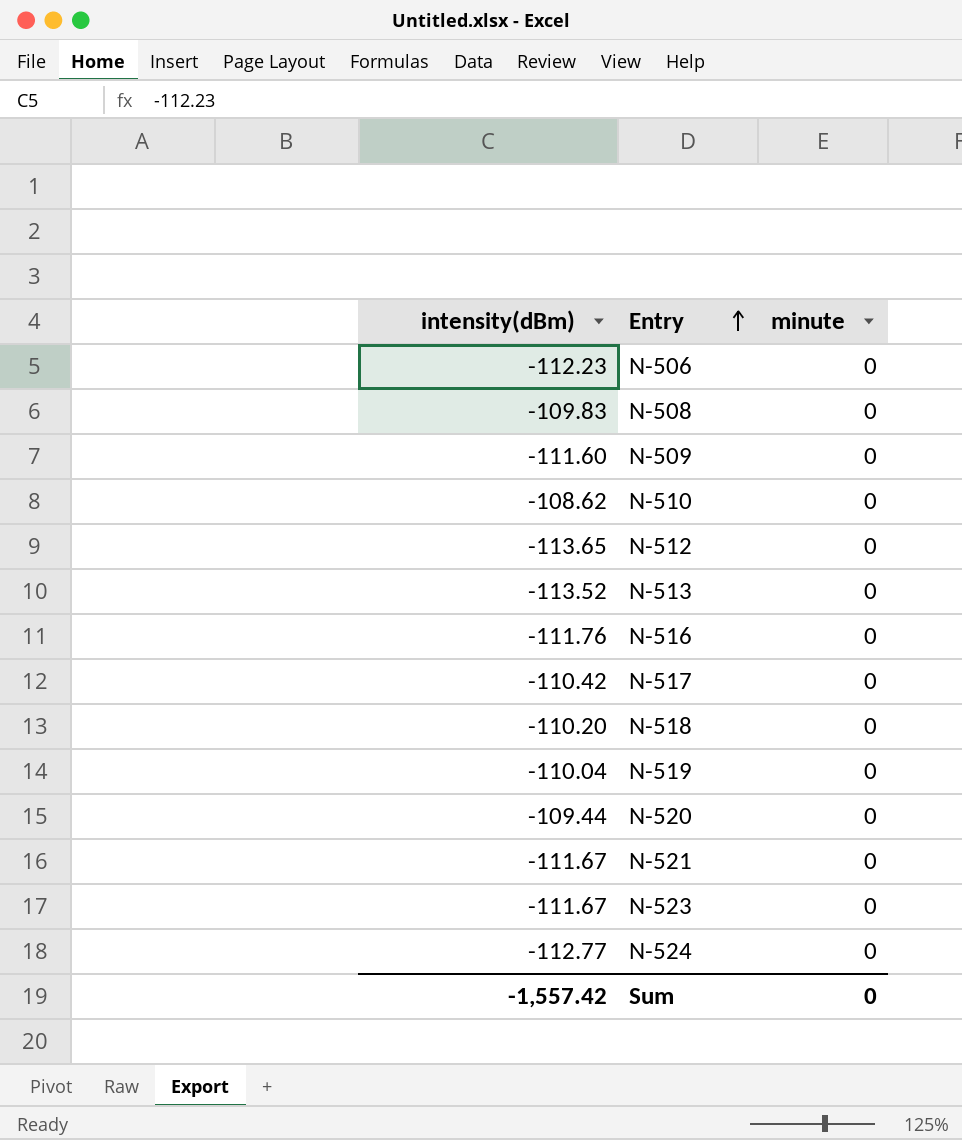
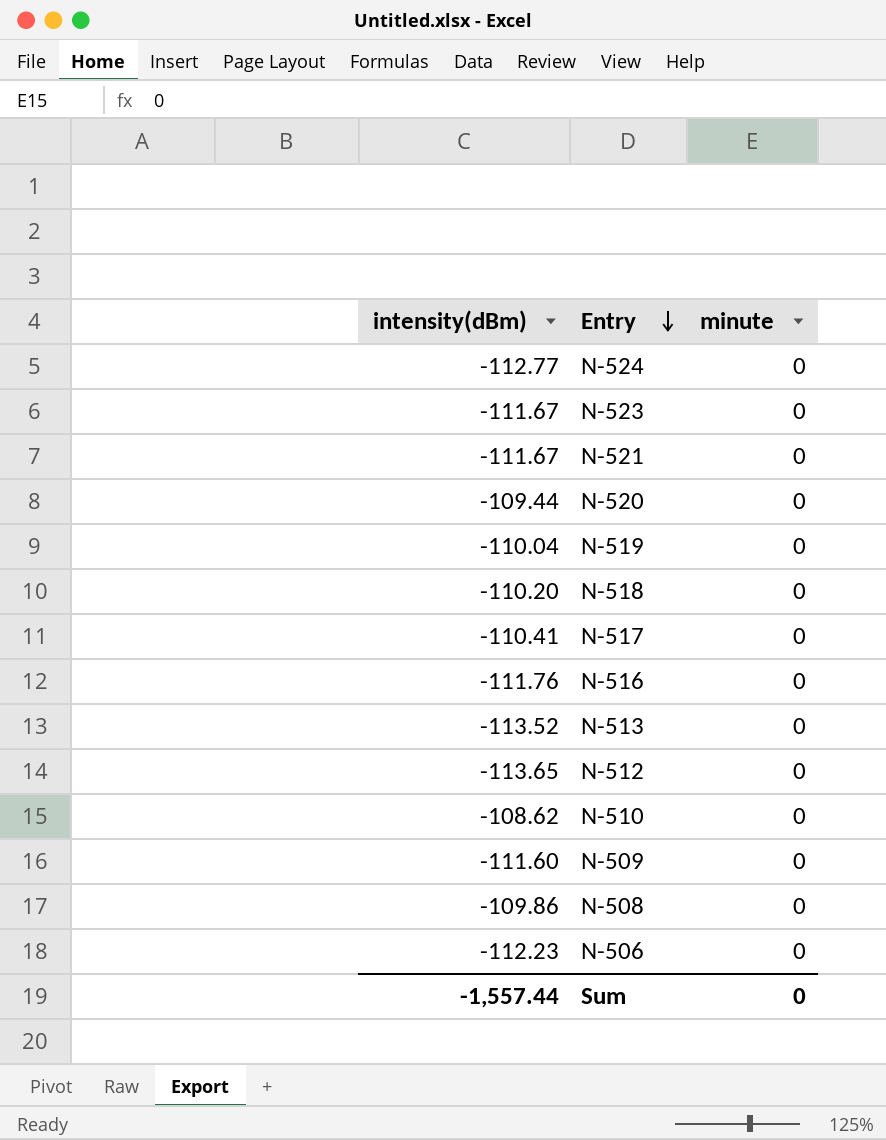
row order: Entry ascending -> Entry descending
N-517 | intensity(dBm): -110.42 -> -110.41
N-508 | intensity(dBm): -109.83 -> -109.86
Sum | intensity(dBm): -1,557.42 -> -1,557.44

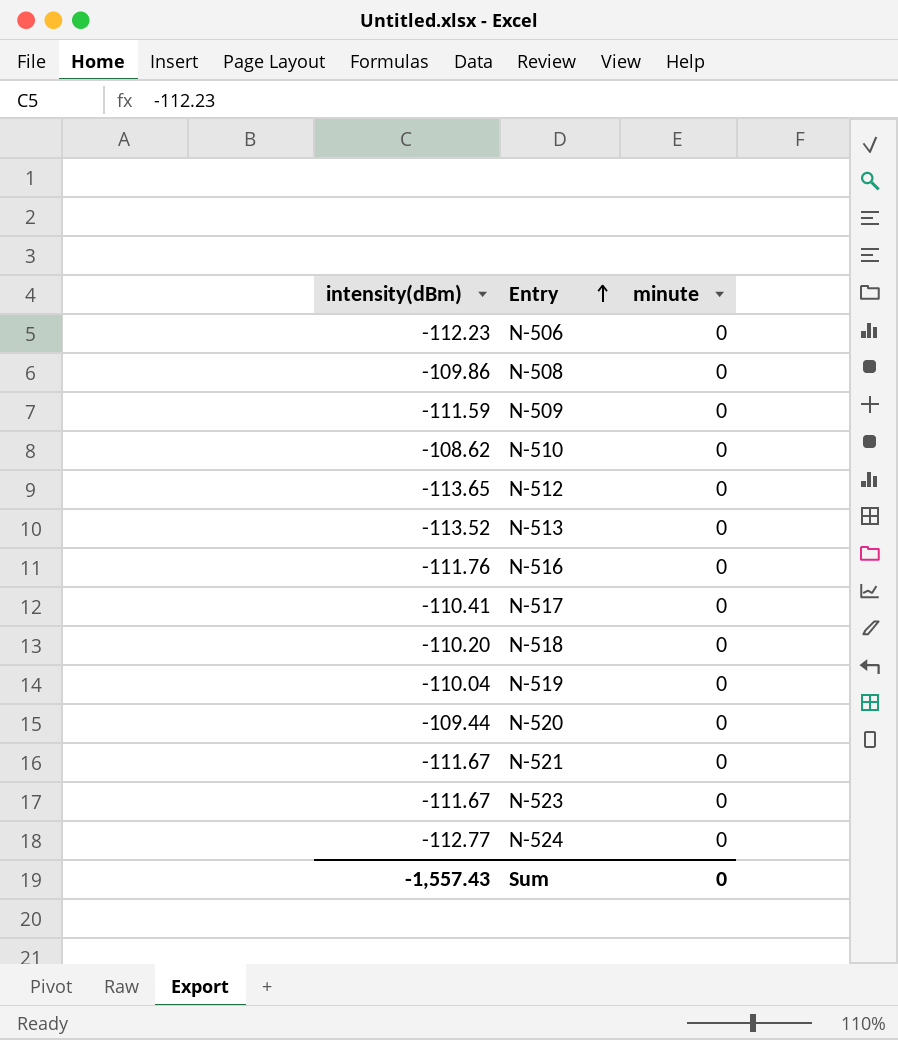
row order: Entry descending -> Entry ascending
N-509 | intensity(dBm): -111.60 -> -111.59
Sum | intensity(dBm): -1,557.44 -> -1,557.43

